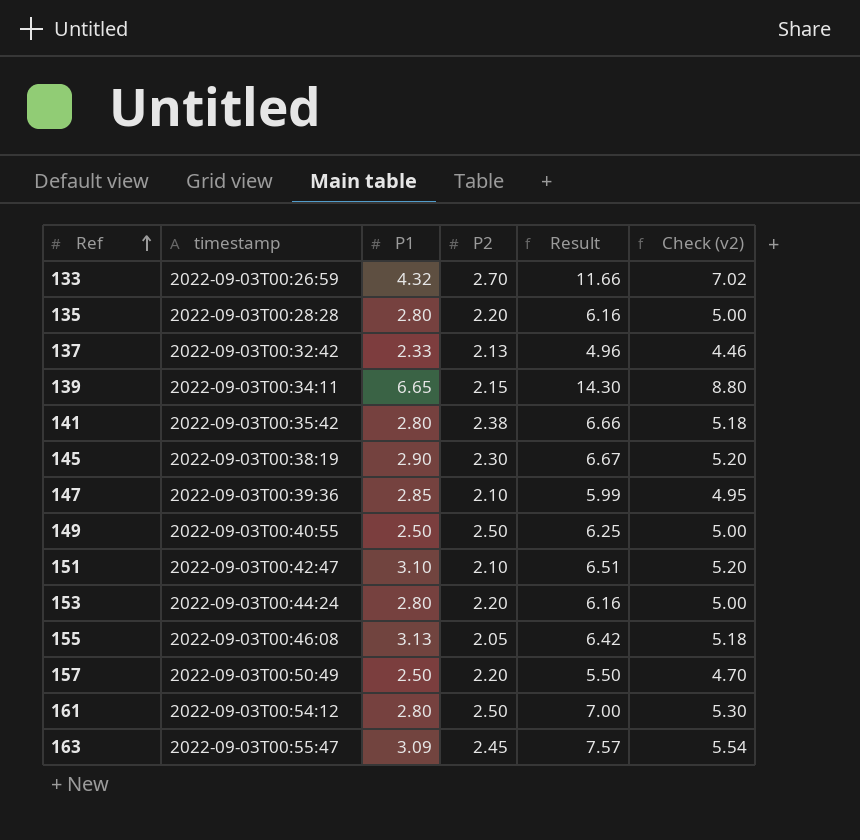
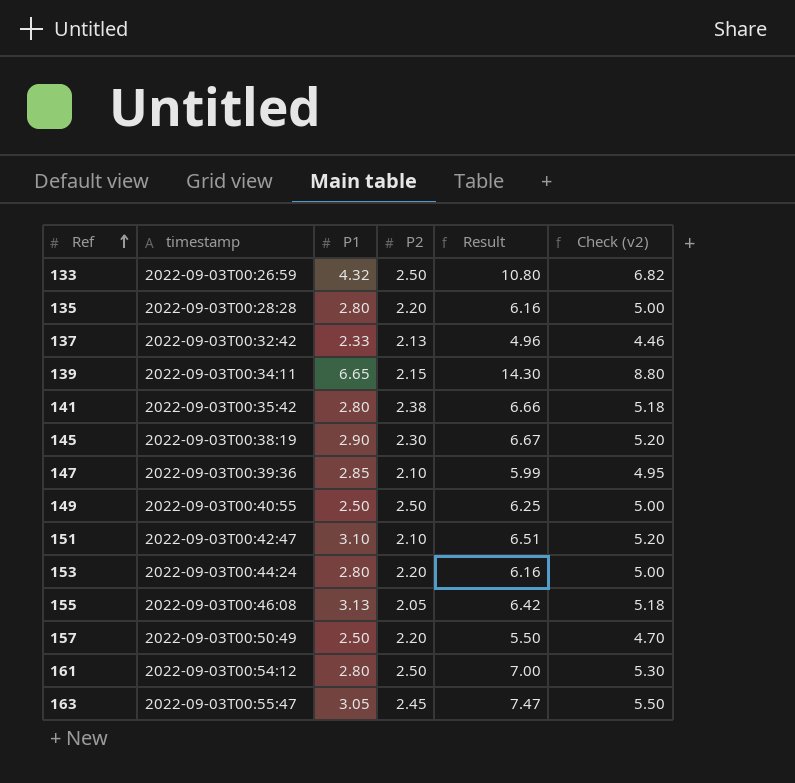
133 | P2: 2.70 -> 2.50
133 | Result: 11.66 -> 10.80
133 | Check (v2): 7.02 -> 6.82
163 | P1: 3.09 -> 3.05
163 | Result: 7.57 -> 7.47
163 | Check (v2): 5.54 -> 5.50

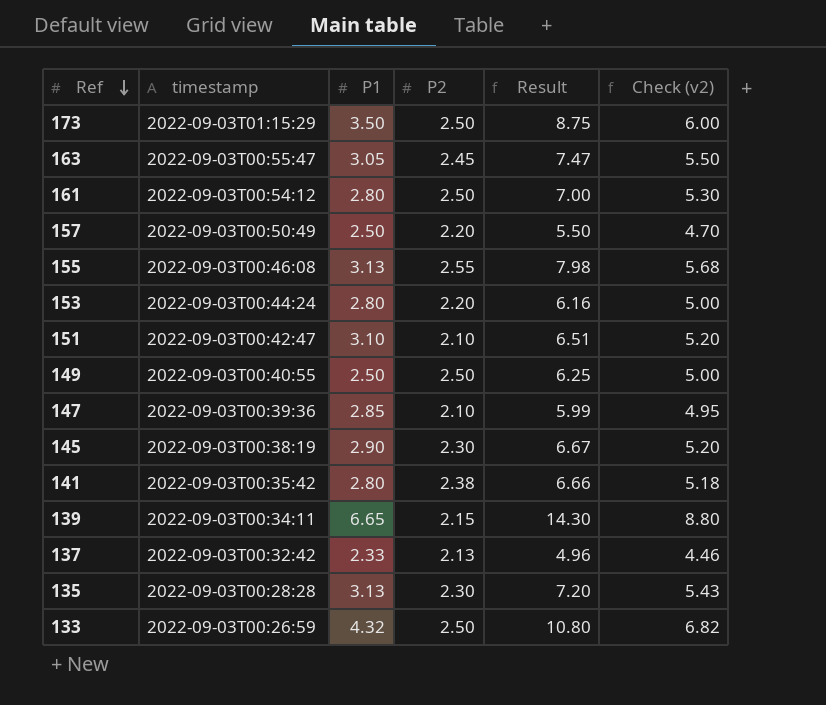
row order: Ref ascending -> Ref descending
row 173: none -> 2022-09-03T01:15:29 | 3.50 | 2.50 | 8.75 | 6.00
155 | P2: 2.05 -> 2.55
155 | Result: 6.42 -> 7.98
155 | Check (v2): 5.18 -> 5.68
135 | P1: 2.80 -> 3.13
135 | P2: 2.20 -> 2.30
135 | Result: 6.16 -> 7.20
135 | Check (v2): 5.00 -> 5.43

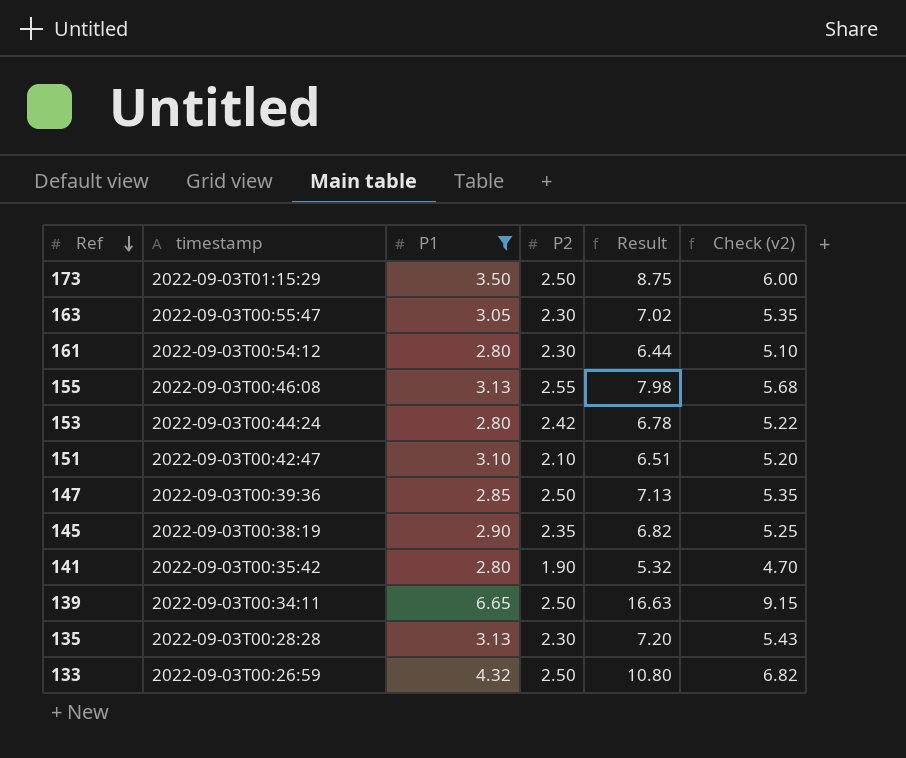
filter: none -> P1 >= 2.80
163 | P2: 2.45 -> 2.30
163 | Result: 7.47 -> 7.02
163 | Check (v2): 5.50 -> 5.35
161 | P2: 2.50 -> 2.30
161 | Result: 7.00 -> 6.44
161 | Check (v2): 5.30 -> 5.10
153 | P2: 2.20 -> 2.42
153 | Result: 6.16 -> 6.78
153 | Check (v2): 5.00 -> 5.22
147 | P2: 2.10 -> 2.50
147 | Result: 5.99 -> 7.13
147 | Check (v2): 4.95 -> 5.35
145 | P2: 2.30 -> 2.35
145 | Result: 6.67 -> 6.82
145 | Check (v2): 5.20 -> 5.25
141 | P2: 2.38 -> 1.90
141 | Result: 6.66 -> 5.32
141 | Check (v2): 5.18 -> 4.70
139 | P2: 2.15 -> 2.50
139 | Result: 14.30 -> 16.63
139 | Check (v2): 8.80 -> 9.15

